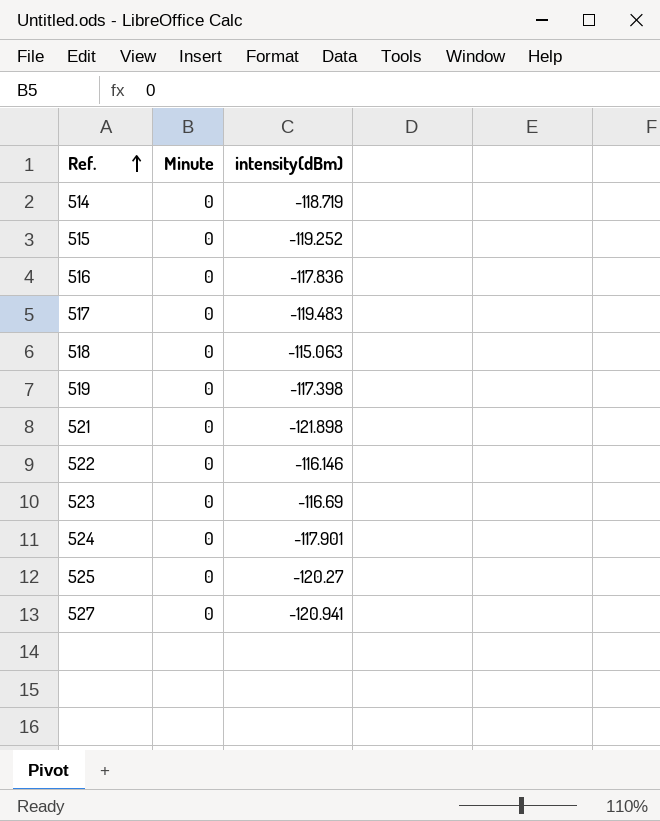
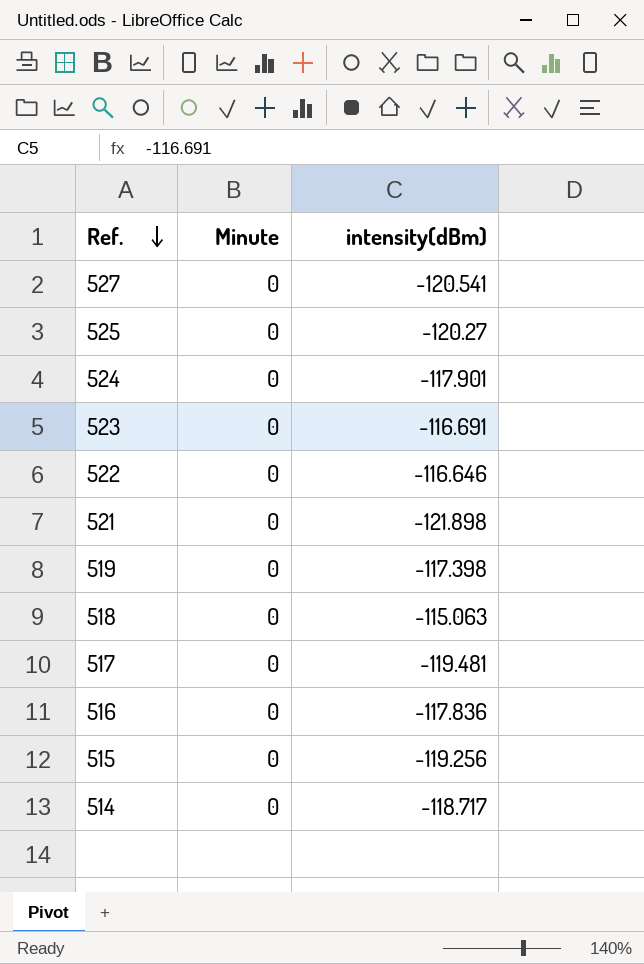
row order: Ref. ascending -> Ref. descending
527 | intensity(dBm): -120.941 -> -120.541
523 | intensity(dBm): -116.69 -> -116.691
522 | intensity(dBm): -116.146 -> -116.646
517 | intensity(dBm): -119.483 -> -119.481
515 | intensity(dBm): -119.252 -> -119.256
514 | intensity(dBm): -118.719 -> -118.717

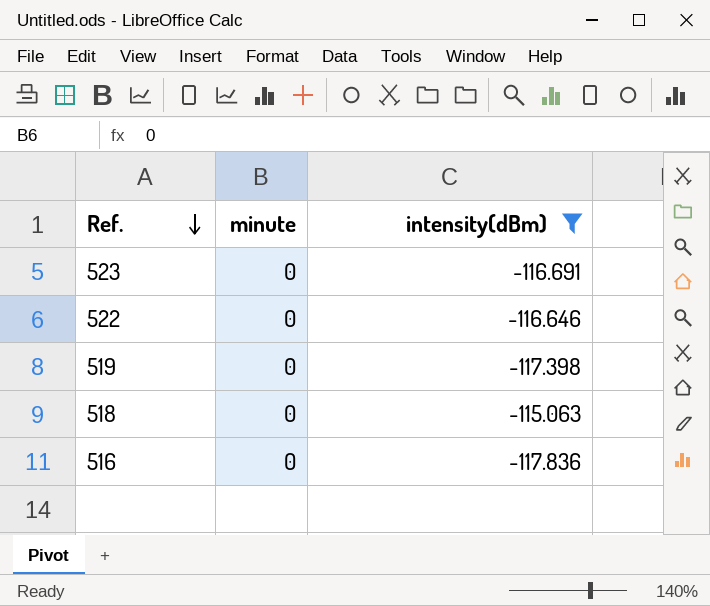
filter: none -> intensity(dBm) >= -117.836
column name: Minute -> minute

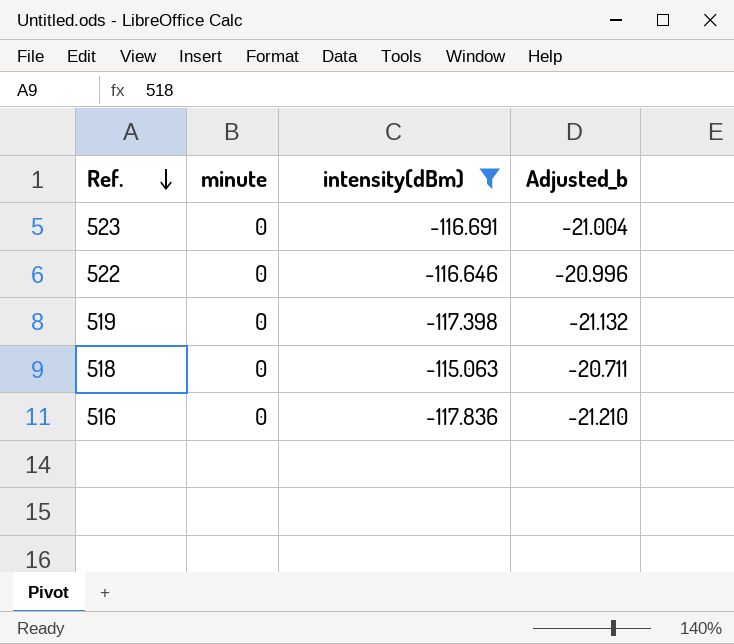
column Adjusted_b | formula: none -> [intensity(dBm)] * 0.18

